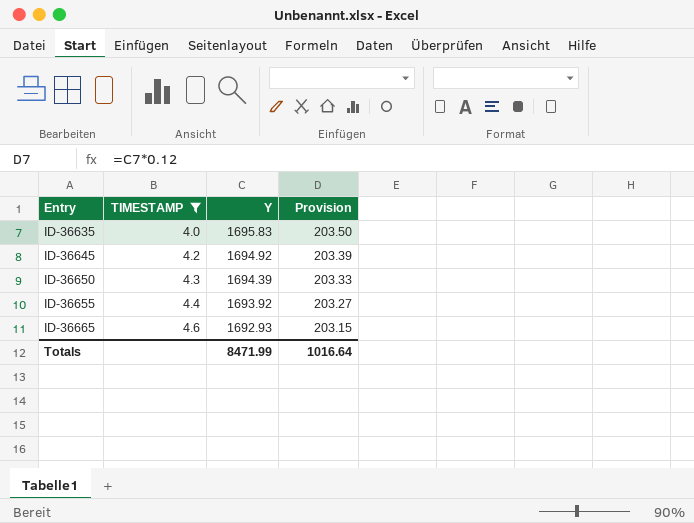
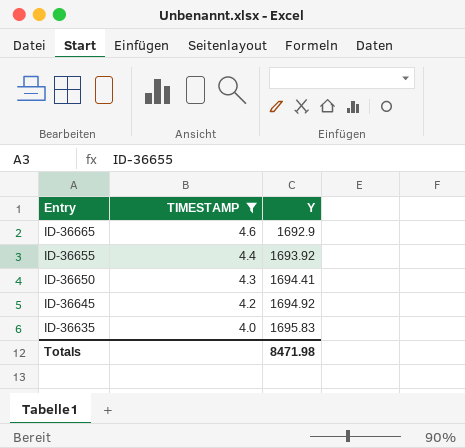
row order: Entry ascending -> Entry descending
column Provision | formula: [Y] * 0.12 -> none
ID-36665 | Y: 1692.93 -> 1692.9
ID-36650 | Y: 1694.39 -> 1694.41
Totals | Y: 8471.99 -> 8471.98

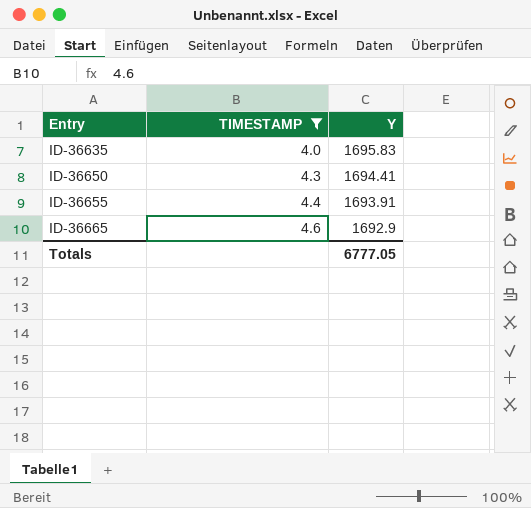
row order: Entry descending -> Entry ascending
row ID-36645: 4.2 | 1694.92 -> none
ID-36655 | Y: 1693.92 -> 1693.91
Totals | Y: 8471.98 -> 6777.05

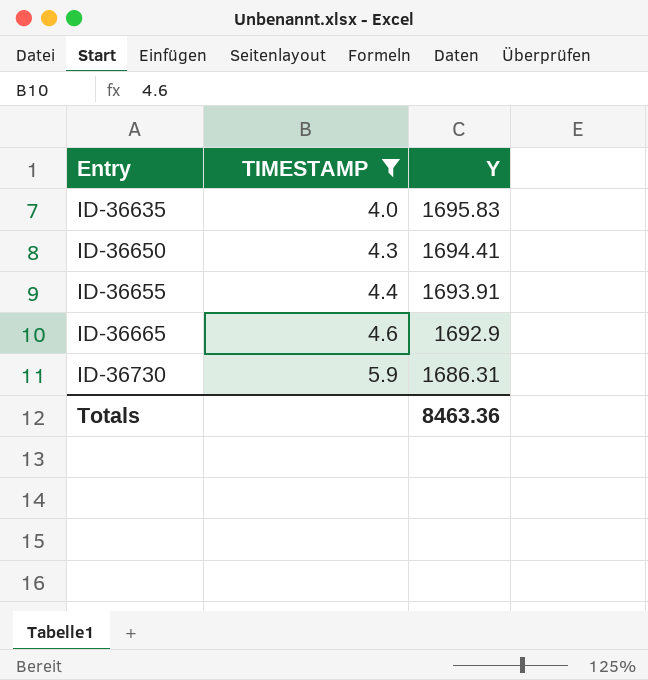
row ID-36730: none -> 5.9 | 1686.31
Totals | Y: 6777.05 -> 8463.36

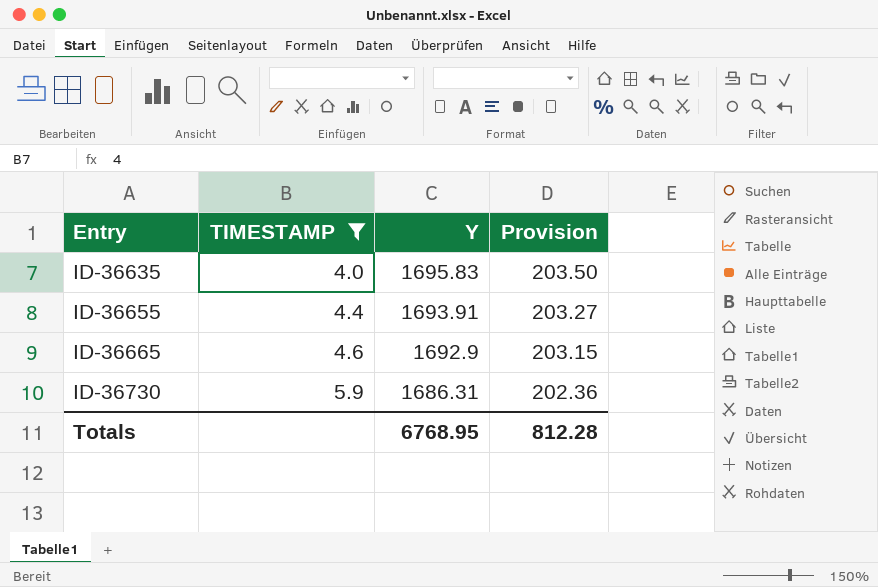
column Provision | formula: none -> [Y] * 0.12
row ID-36650: 4.3 | 1694.41 -> none
Totals | Y: 8463.36 -> 6768.95

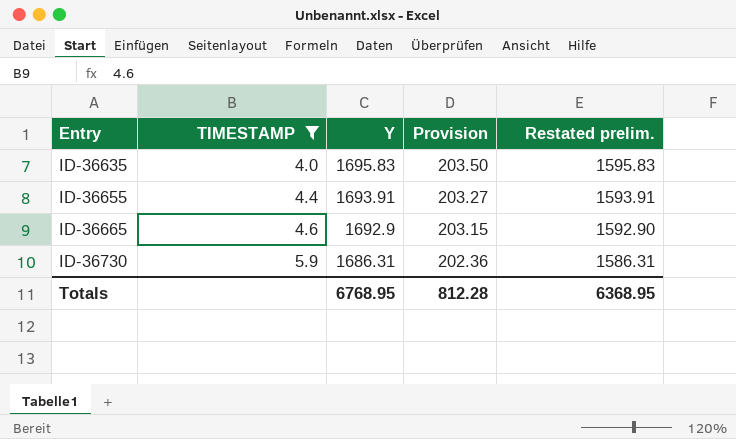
column Restated prelim. | formula: none -> [Y] - 100

